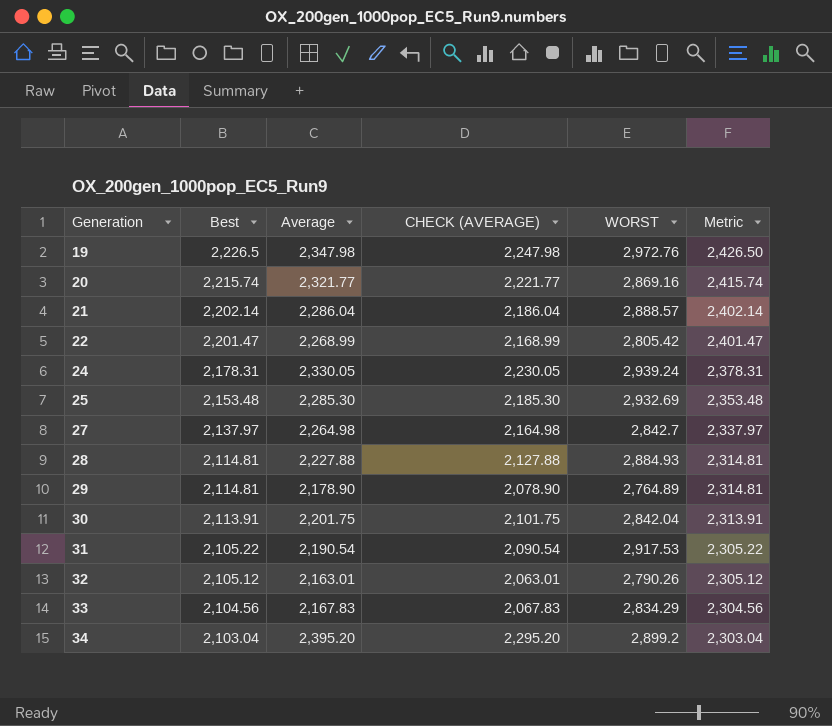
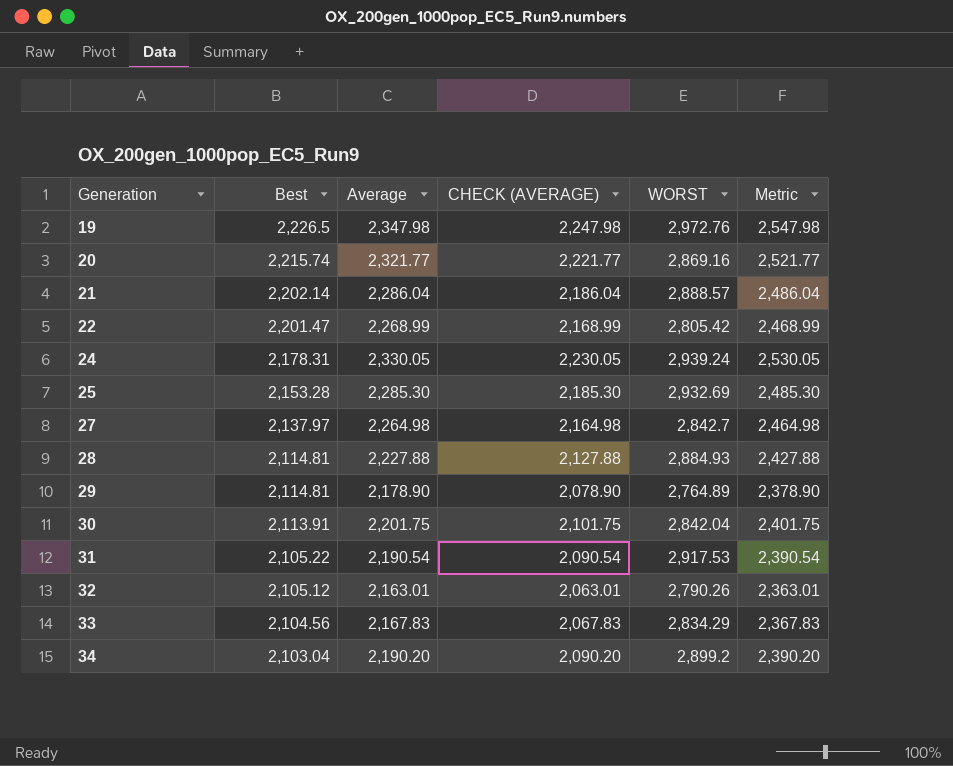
column Metric | formula: [Best] + 200 -> [Average] + 200
25 | Best: 2,153.48 -> 2,153.28
34 | Average: 2,395.20 -> 2,190.20
34 | CHECK (AVERAGE): 2,295.20 -> 2,090.20

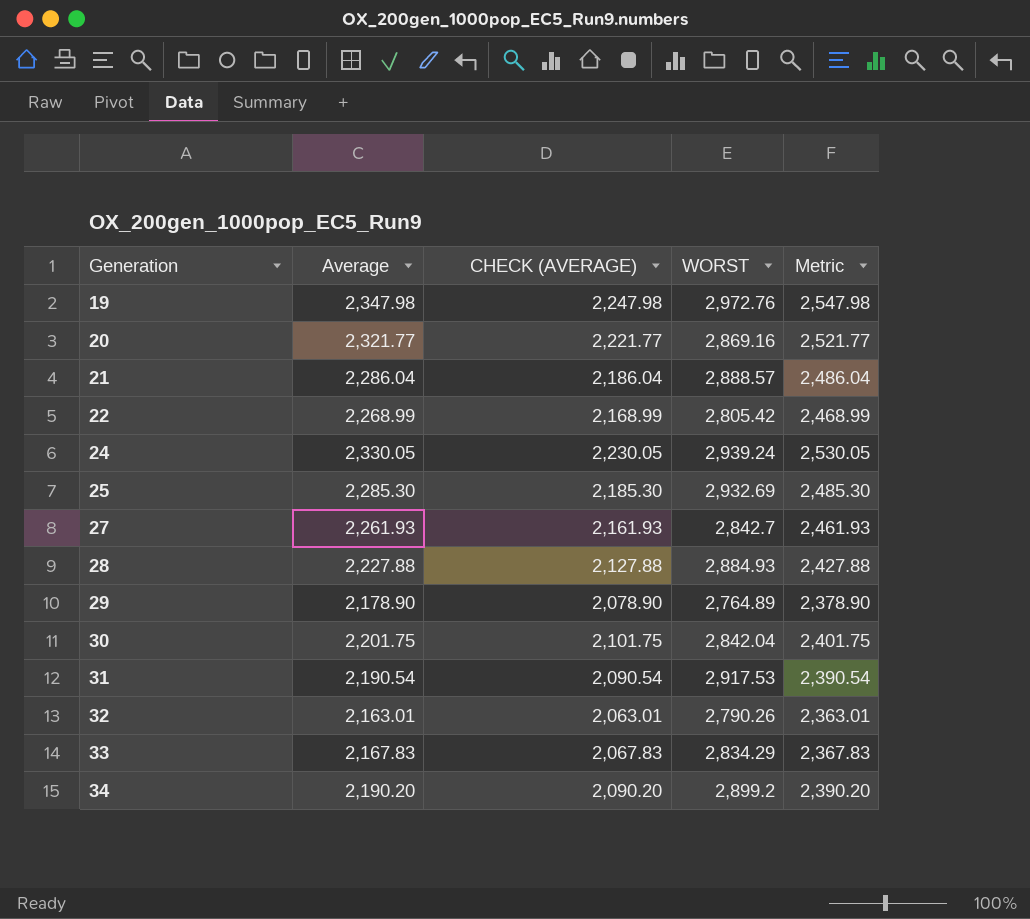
column Best | position: 2 -> none
27 | Average: 2,264.98 -> 2,261.93
27 | CHECK (AVERAGE): 2,164.98 -> 2,161.93
27 | Metric: 2,464.98 -> 2,461.93

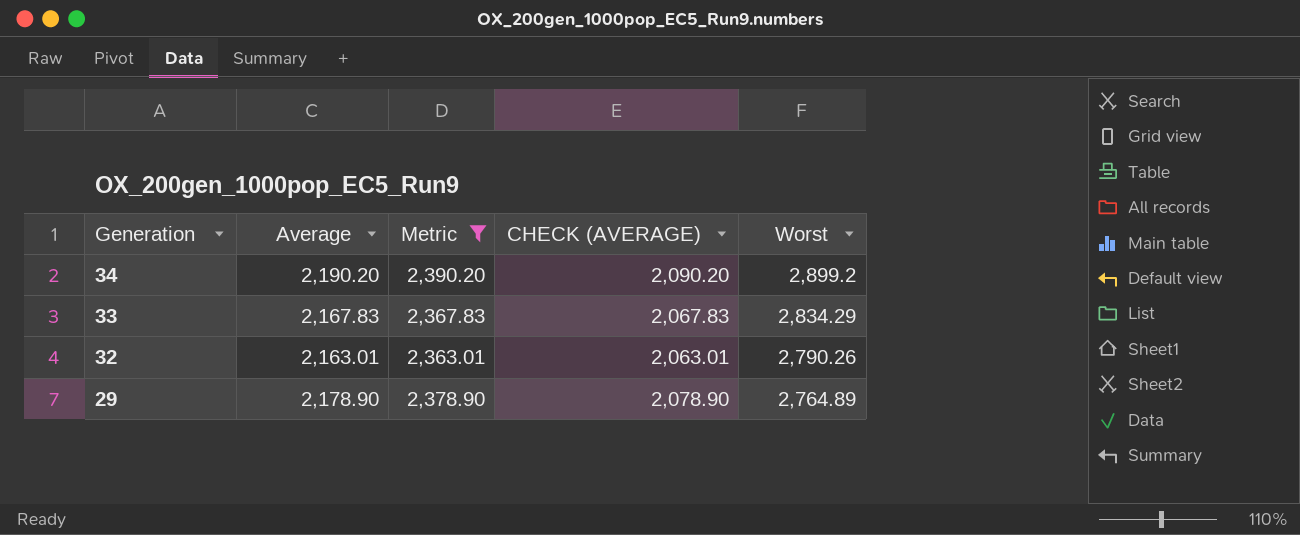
filter: none -> Metric <= 2,390.20
row order: Generation ascending -> Generation descending
column Metric | position: 5 -> 3
column name: WORST -> Worst

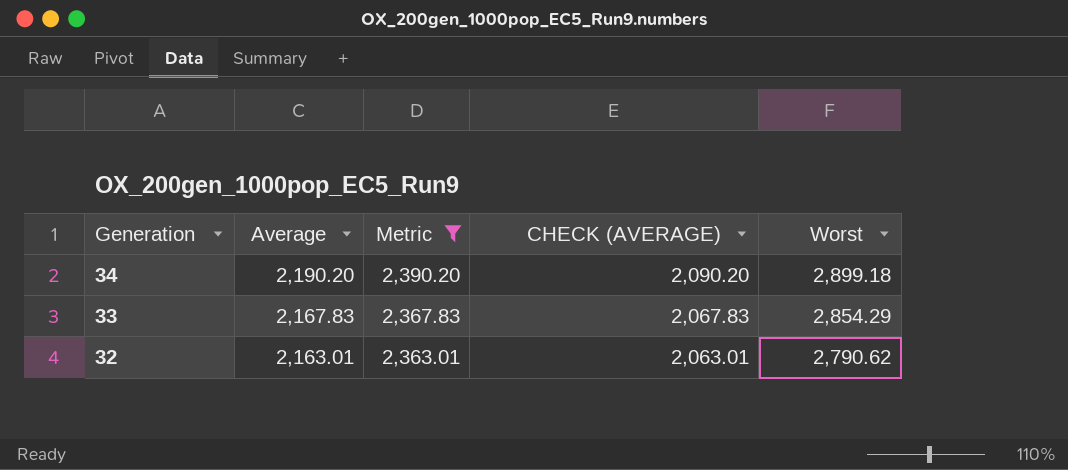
row 29: 2,178.90 | 2,378.90 | 2,078.90 | 2,764.89 -> none
34 | Worst: 2,899.2 -> 2,899.18
33 | Worst: 2,834.29 -> 2,854.29
32 | Worst: 2,790.26 -> 2,790.62

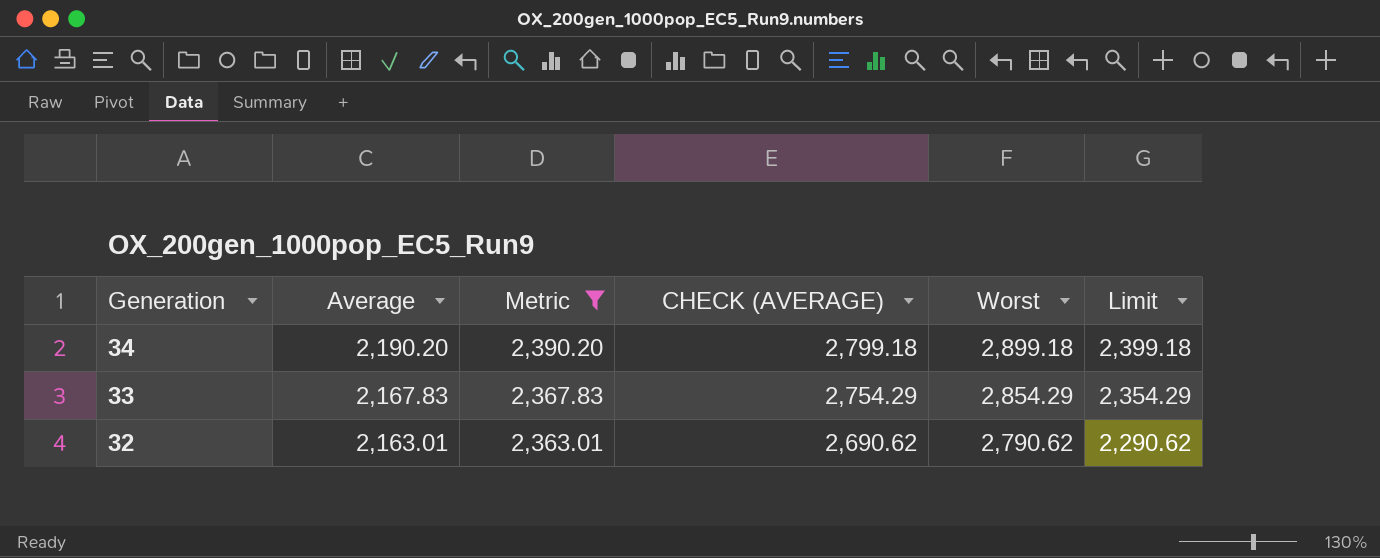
column CHECK (AVERAGE) | formula: [Average] - 100 -> [Worst] - 100
column Limit | formula: none -> [Worst] - 500

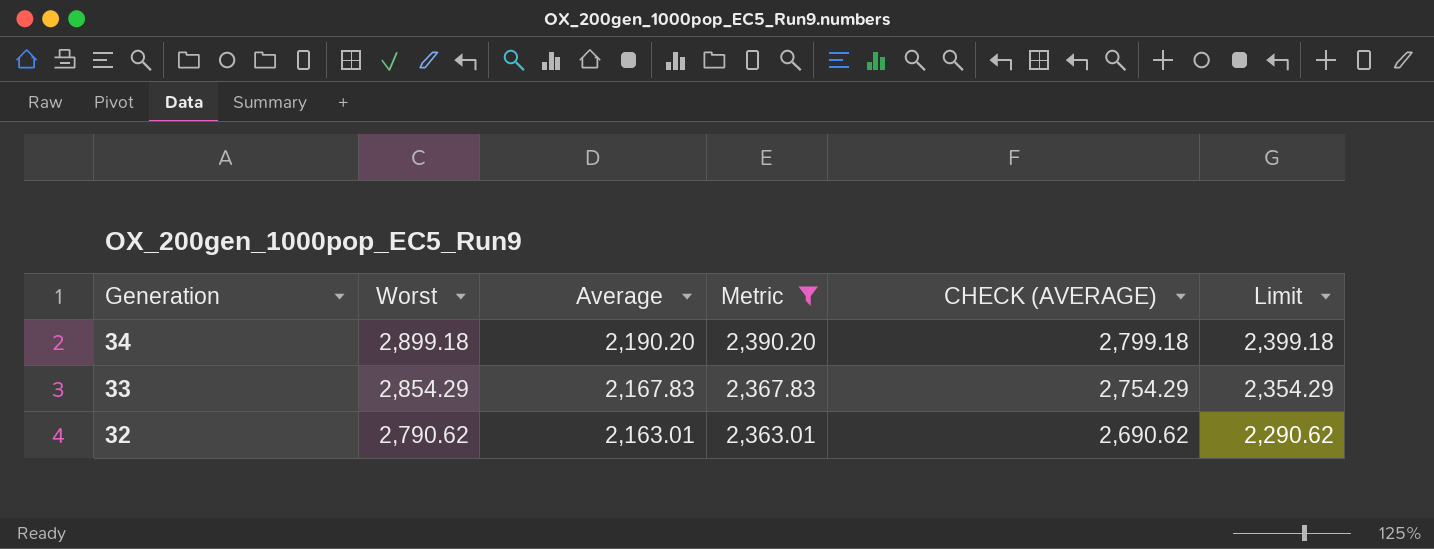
column Worst | position: 5 -> 2

